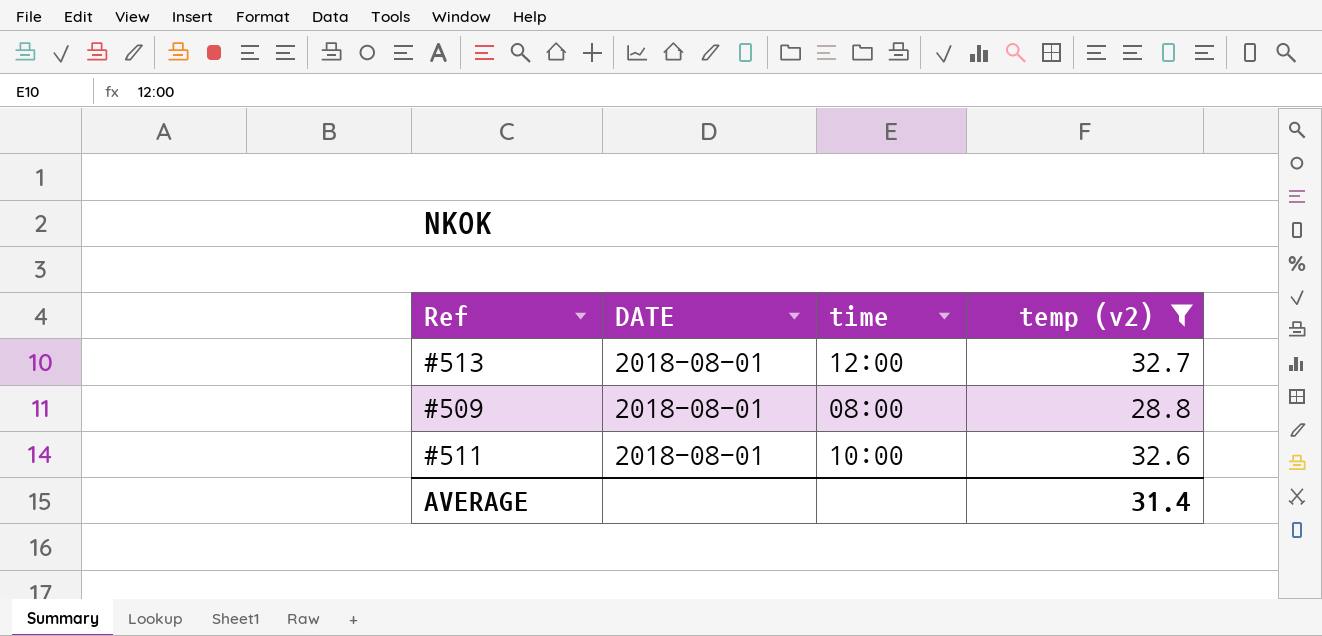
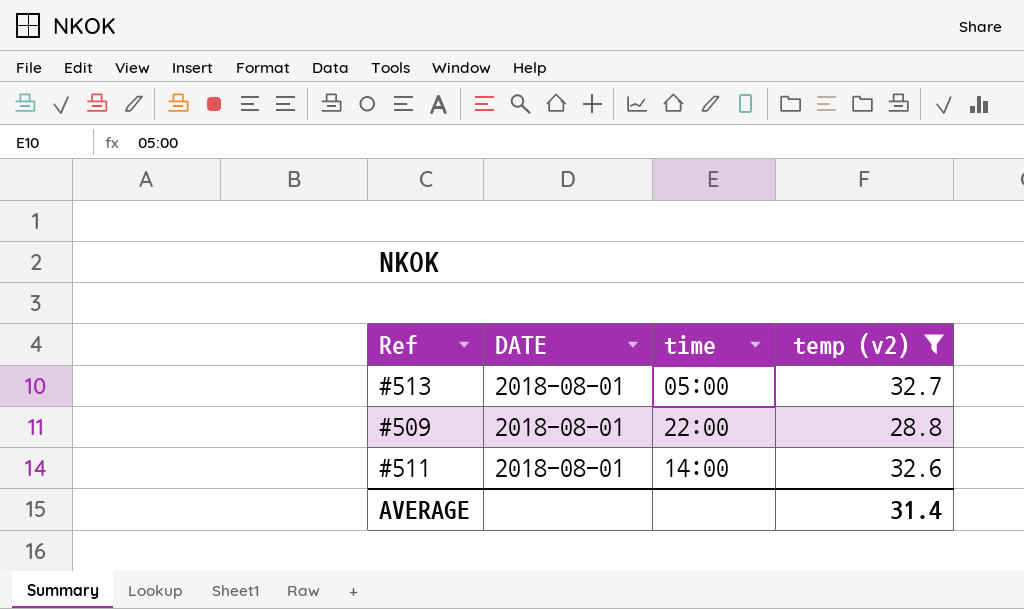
#513 | time: 12:00 -> 05:00
#509 | time: 08:00 -> 22:00
#511 | time: 10:00 -> 14:00

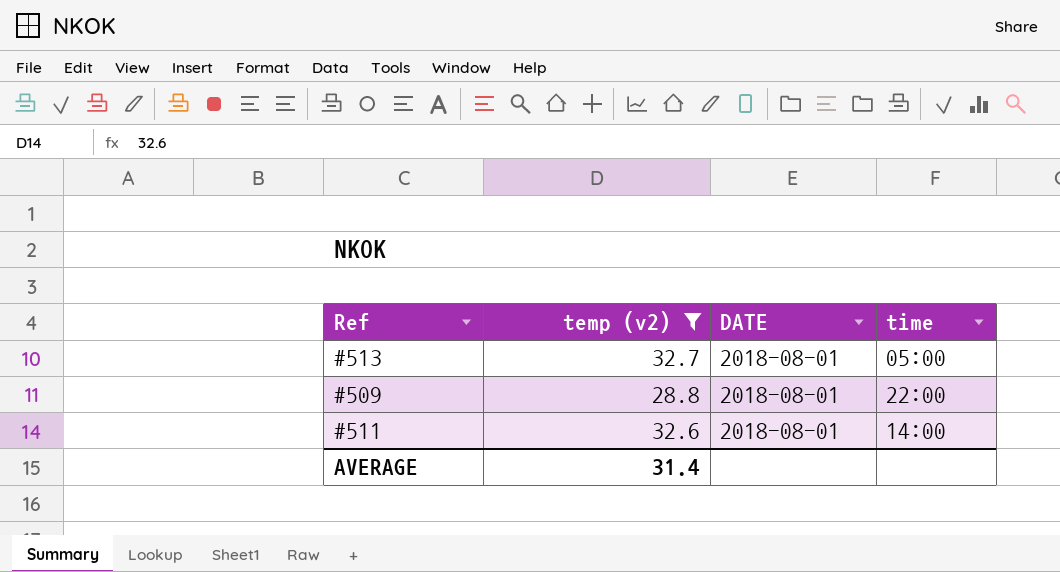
column temp (v2) | position: 4 -> 2

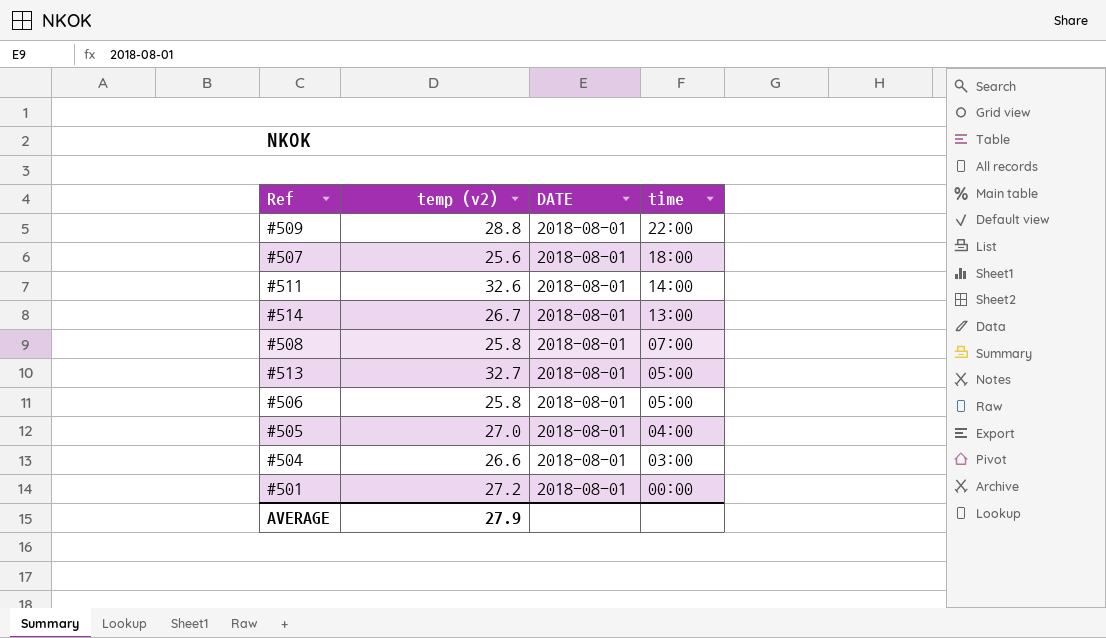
filter: temp (v2) >= 28.8 -> none
row order: none -> time descending
AVERAGE | temp (v2): 31.4 -> 27.9

